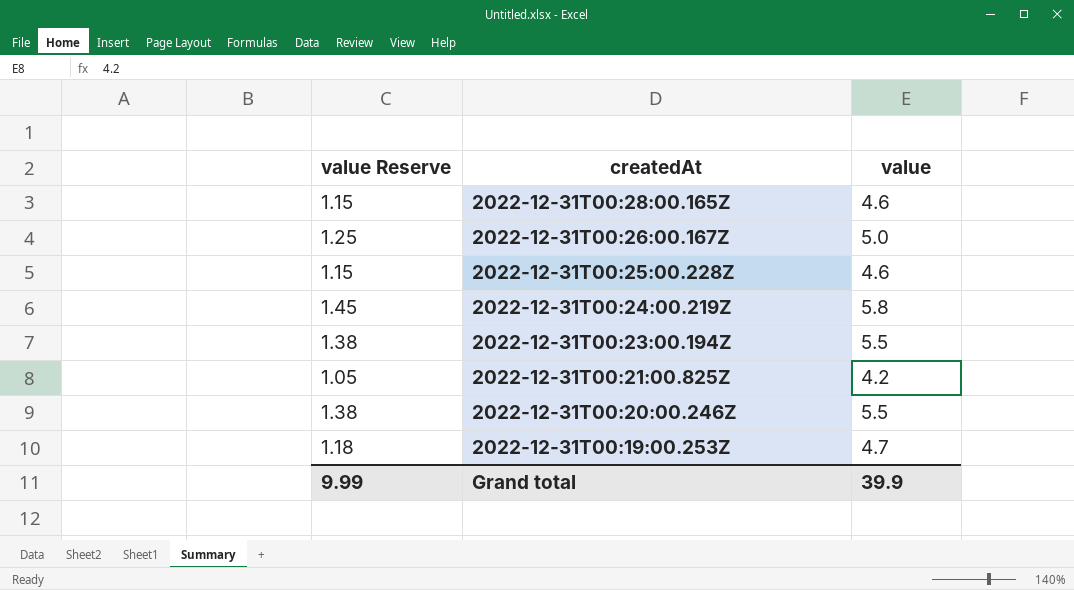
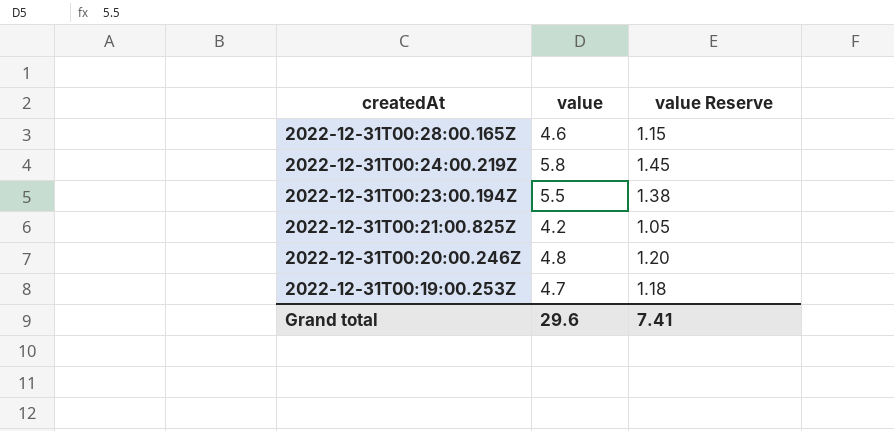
column value Reserve | position: 1 -> 3
row 2022-12-31T00:26:00.167Z: 1.25 | 5.0 -> none
row 2022-12-31T00:25:00.228Z: 1.15 | 4.6 -> none
2022-12-31T00:20:00.246Z | value: 5.5 -> 4.8
2022-12-31T00:20:00.246Z | value Reserve: 1.38 -> 1.20
Grand total | value: 39.9 -> 29.6
Grand total | value Reserve: 9.99 -> 7.41

